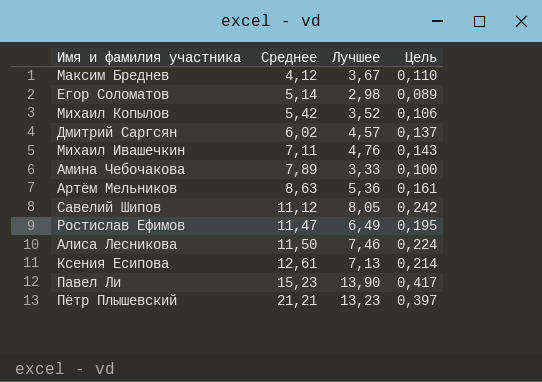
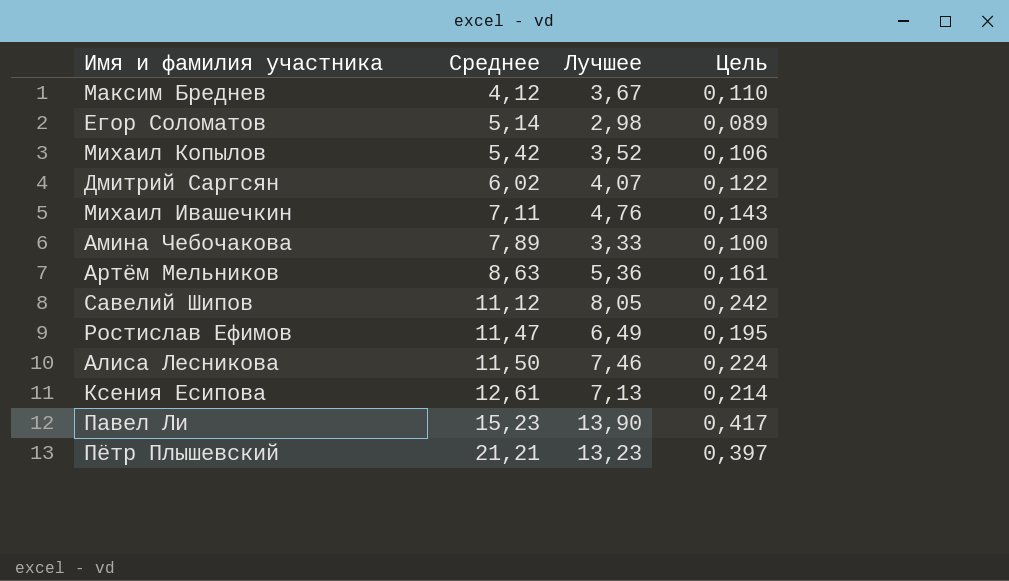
Дмитрий Саргсян | Лучшее: 4,57 -> 4,07
Дмитрий Саргсян | Цель: 0,137 -> 0,122

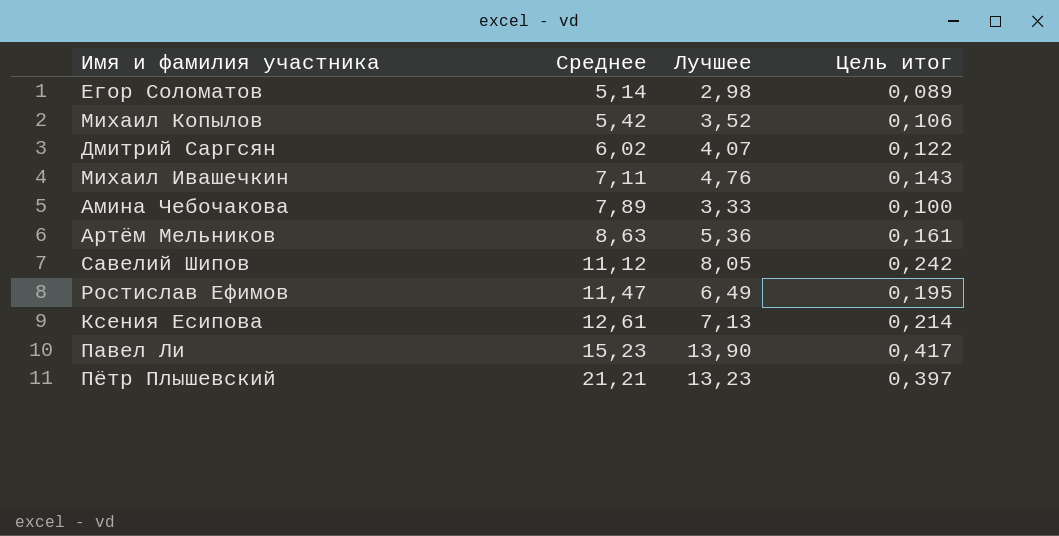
column name: Цель -> Цель итог
row Максим Бреднев: 4,12 | 3,67 | 0,110 -> none
row Алиса Лесникова: 11,50 | 7,46 | 0,224 -> none

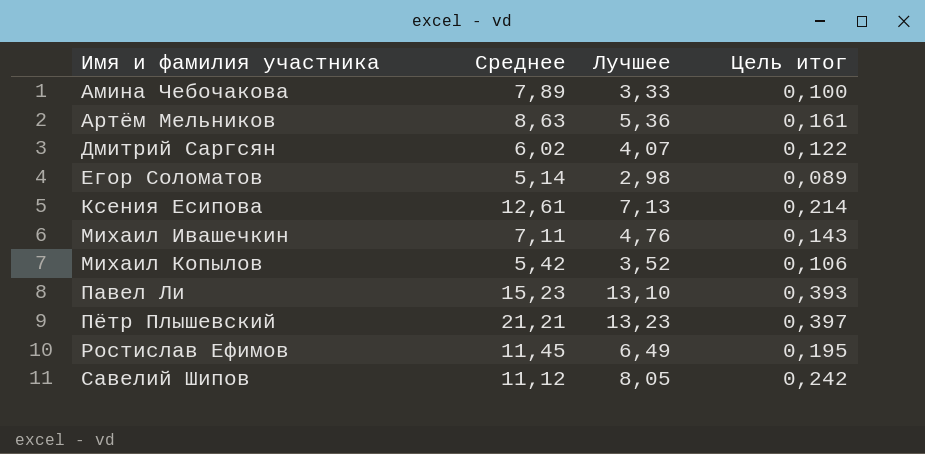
row order: Среднее ascending -> Имя и фамилия участника ascending
Павел Ли | Лучшее: 13,90 -> 13,10
Павел Ли | Цель итог: 0,417 -> 0,393
Ростислав Ефимов | Среднее: 11,47 -> 11,45

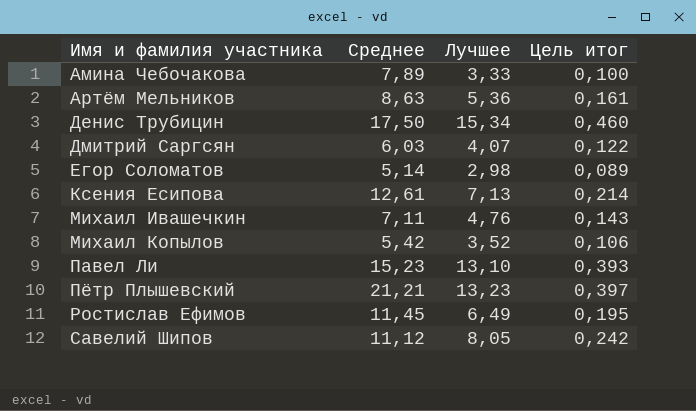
row Денис Трубицин: none -> 17,50 | 15,34 | 0,460
Дмитрий Саргсян | Среднее: 6,02 -> 6,03

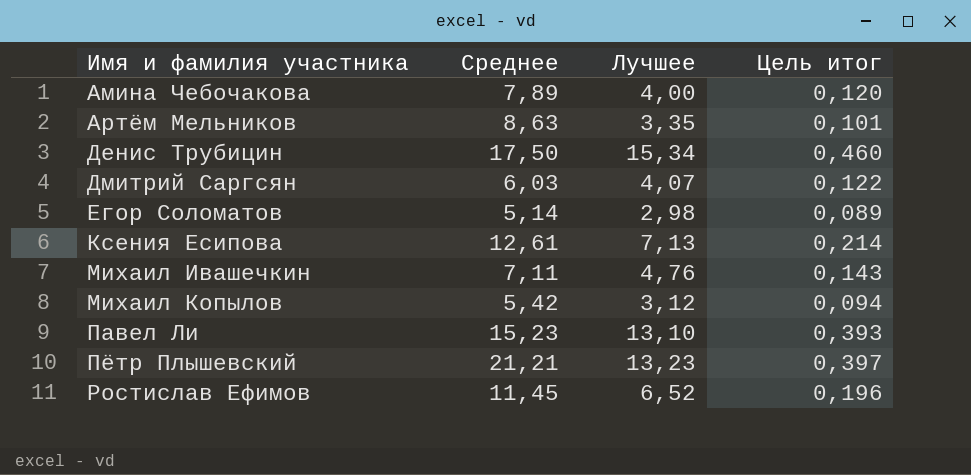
row Савелий Шипов: 11,12 | 8,05 | 0,242 -> none
Амина Чебочакова | Лучшее: 3,33 -> 4,00
Амина Чебочакова | Цель итог: 0,100 -> 0,120
Артём Мельников | Лучшее: 5,36 -> 3,35
Артём Мельников | Цель итог: 0,161 -> 0,101
Михаил Копылов | Лучшее: 3,52 -> 3,12
Михаил Копылов | Цель итог: 0,106 -> 0,094
Ростислав Ефимов | Лучшее: 6,49 -> 6,52
Ростислав Ефимов | Цель итог: 0,195 -> 0,196

